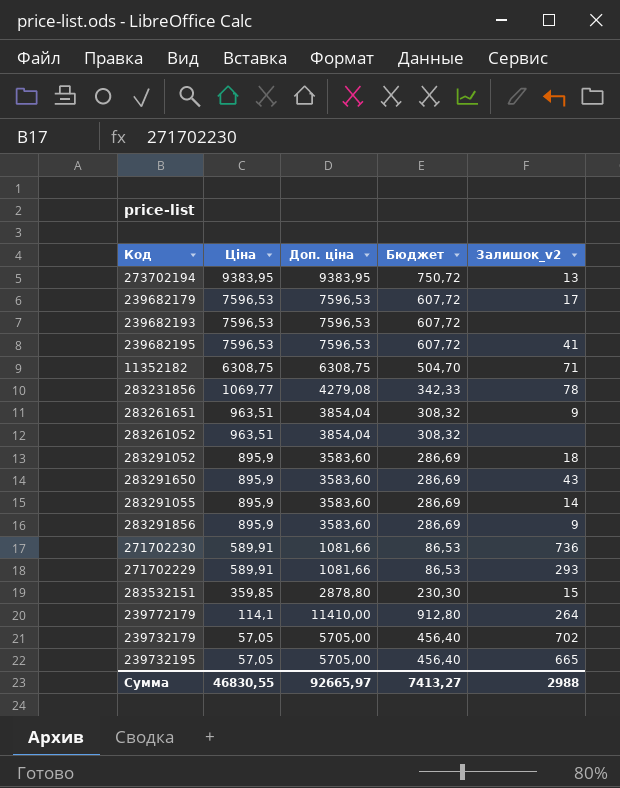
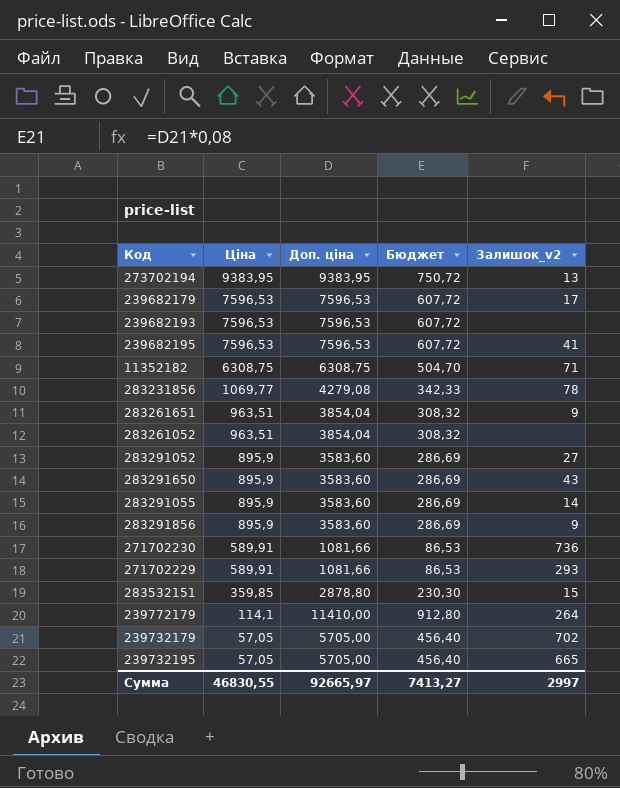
283291052 | Залишок_v2: 18 -> 27
Сумма | Залишок_v2: 2988 -> 2997

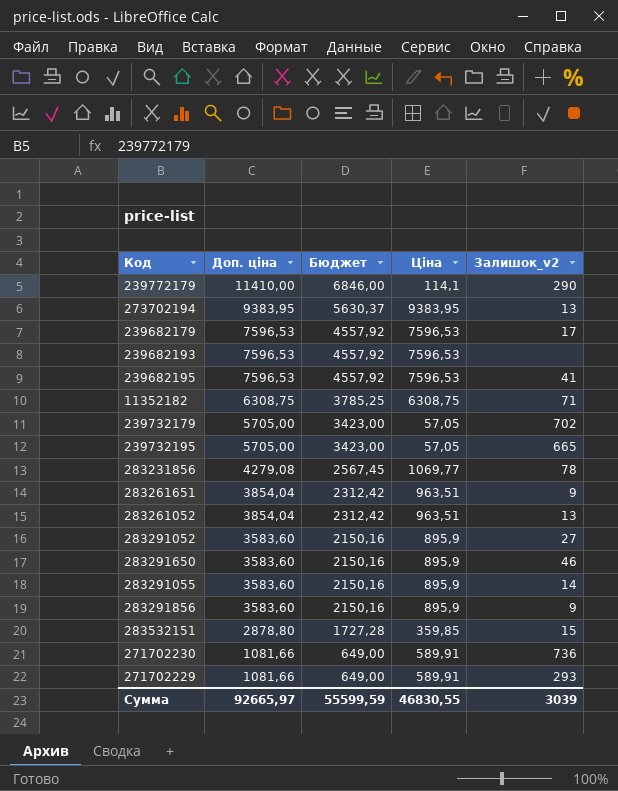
row order: Ціна descending -> Доп. ціна descending
column Бюджет | formula: [Доп. ціна] * 0,08 -> [Доп. ціна] * 0,6
column Ціна | position: 2 -> 4
239772179 | Залишок_v2: 264 -> 290
283261052 | Залишок_v2: none -> 13
283291650 | Залишок_v2: 43 -> 46
Сумма | Бюджет: 7413,27 -> 55599,59
Сумма | Залишок_v2: 2997 -> 3039

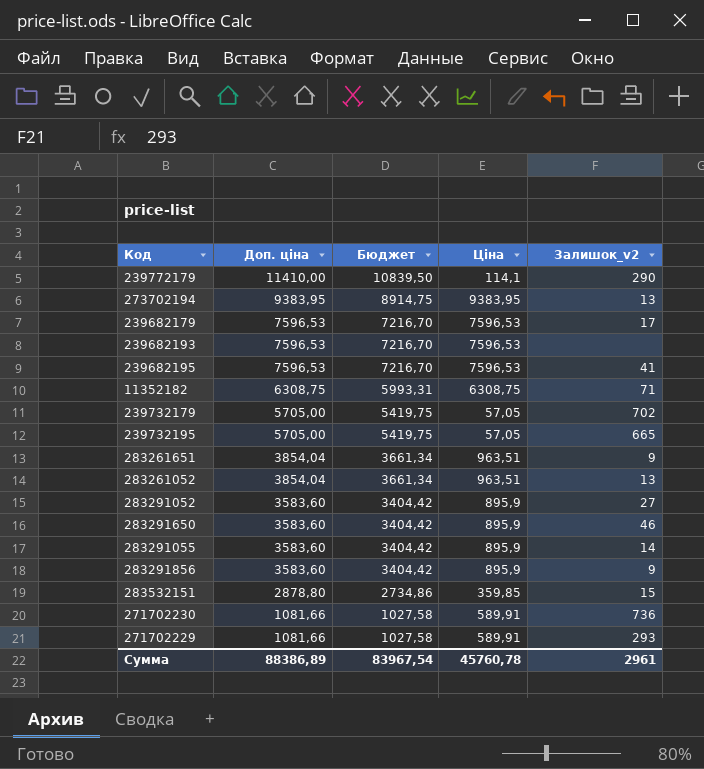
column Бюджет | formula: [Доп. ціна] * 0,6 -> [Доп. ціна] * 0,95
row 283231856: 4279,08 | 2567,45 | 1069,77 | 78 -> none
Сумма | Доп. ціна: 92665,97 -> 88386,89
Сумма | Бюджет: 55599,59 -> 83967,54
Сумма | Ціна: 46830,55 -> 45760,78
Сумма | Залишок_v2: 3039 -> 2961

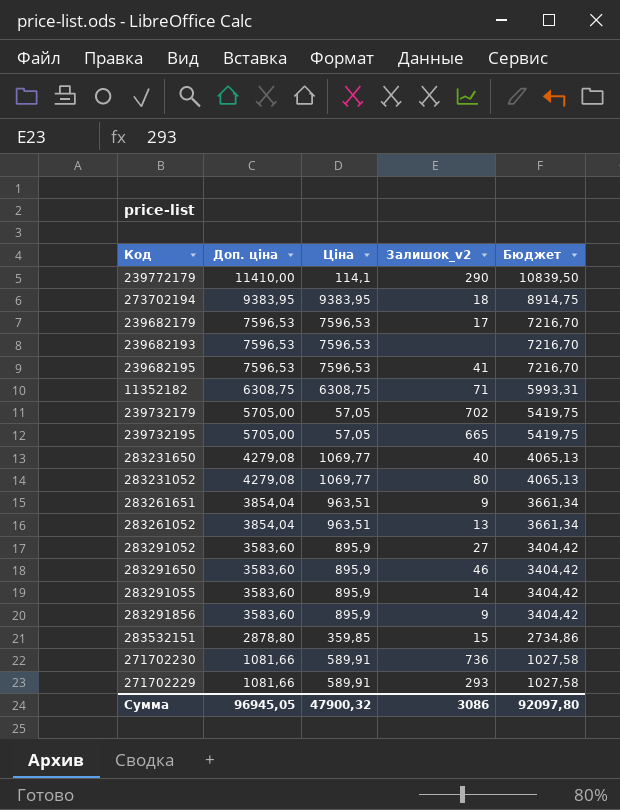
column Бюджет | position: 3 -> 5
273702194 | Залишок_v2: 13 -> 18
row 283231650: none -> 4279,08 | 1069,77 | 40 | 4065,13
row 283231052: none -> 4279,08 | 1069,77 | 80 | 4065,13
Сумма | Доп. ціна: 88386,89 -> 96945,05
Сумма | Ціна: 45760,78 -> 47900,32
Сумма | Залишок_v2: 2961 -> 3086
Сумма | Бюджет: 83967,54 -> 92097,80

